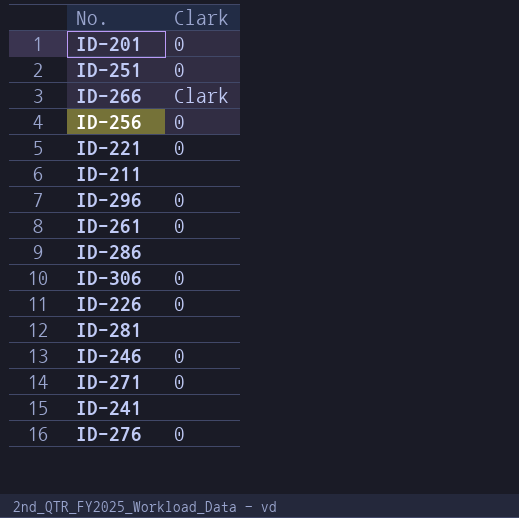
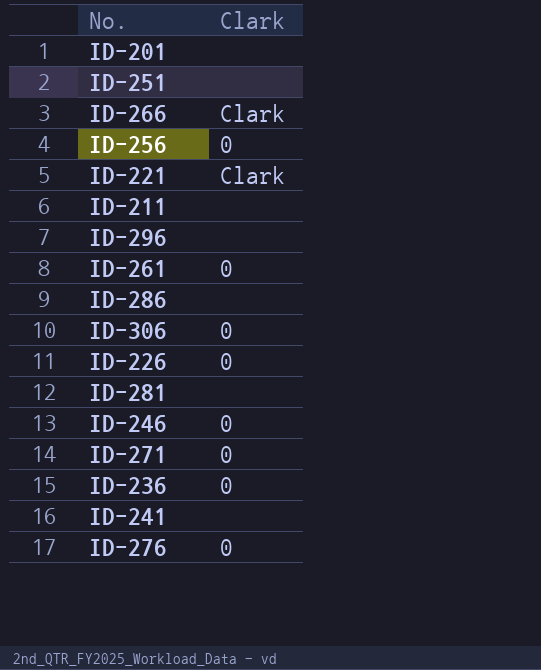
ID-201 | Clark: 0 -> none
ID-251 | Clark: 0 -> none
ID-221 | Clark: 0 -> Clark
ID-296 | Clark: 0 -> none
row ID-236: none -> 0

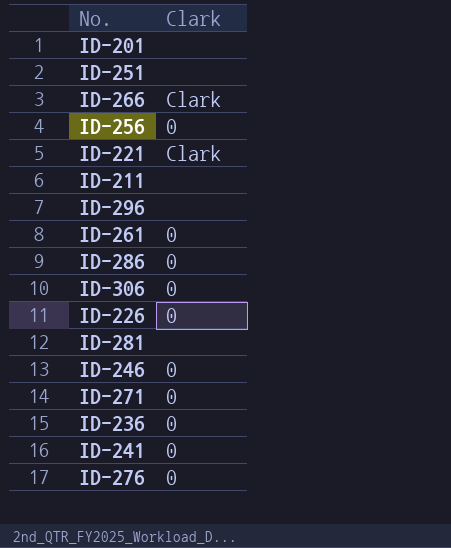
ID-286 | Clark: none -> 0
ID-241 | Clark: none -> 0

